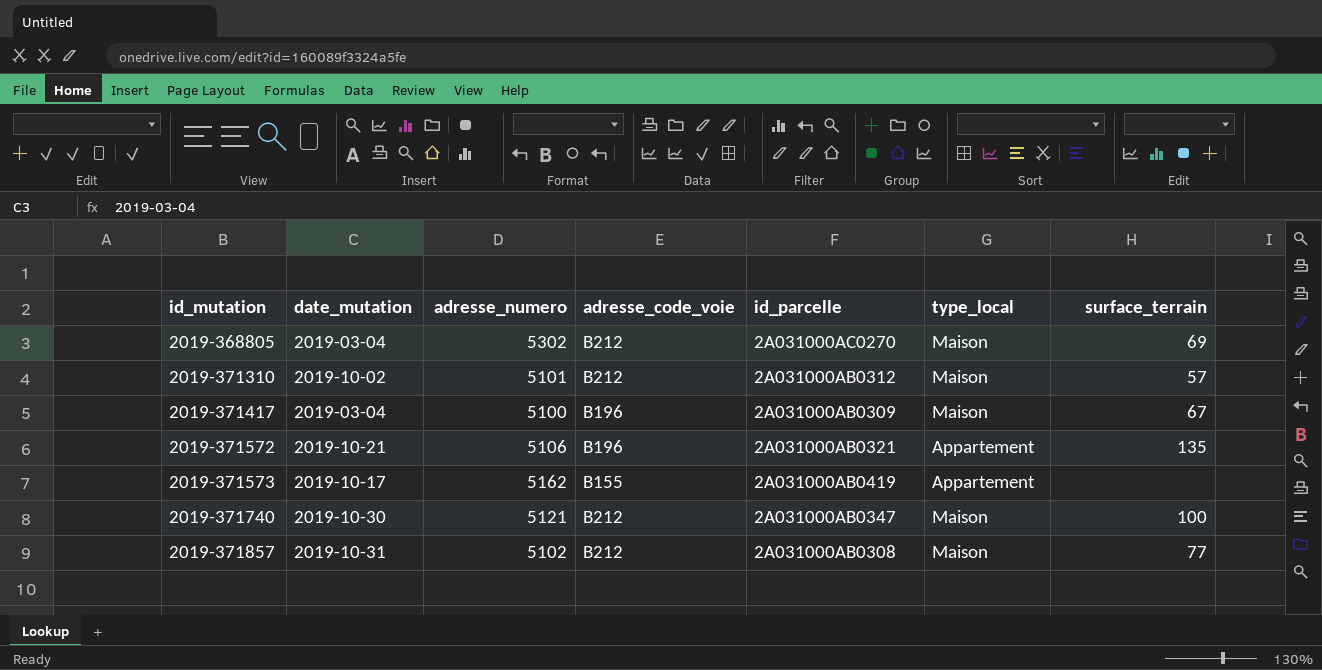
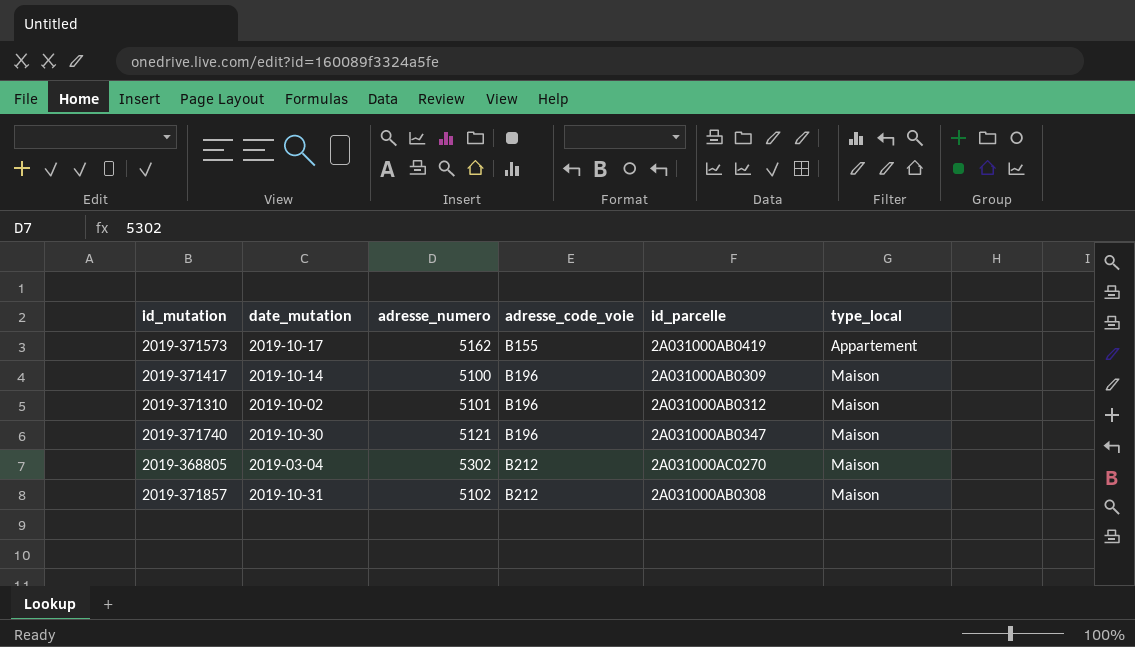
row order: id_mutation ascending -> adresse_code_voie ascending
column surface_terrain | position: 7 -> none
row 2019-371572: 2019-10-21 | 5106 | B196 | 2A031000AB0321 | Appartement | 135 -> none
2019-371417 | date_mutation: 2019-03-04 -> 2019-10-14
2019-371310 | adresse_code_voie: B212 -> B196
2019-371740 | adresse_code_voie: B212 -> B196

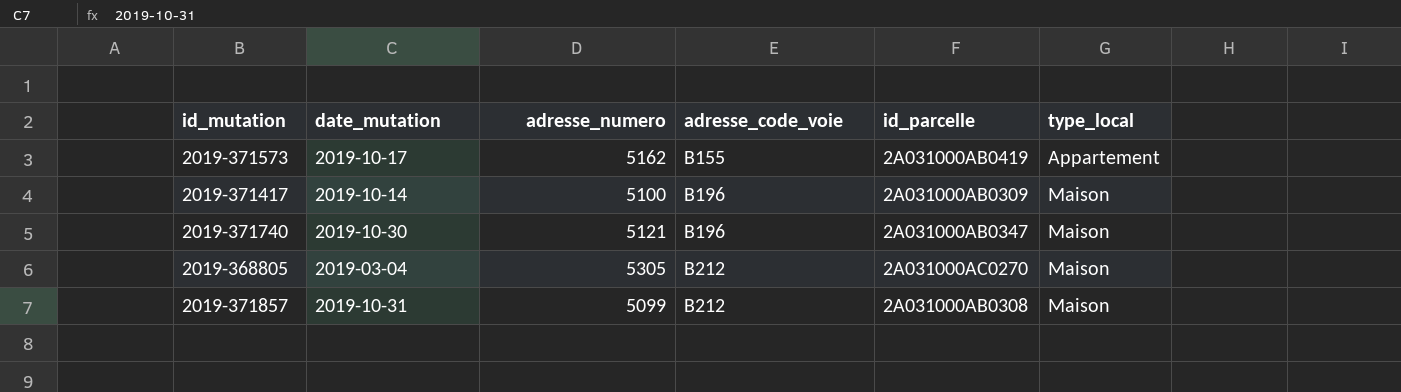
row 2019-371310: 2019-10-02 | 5101 | B196 | 2A031000AB0312 | Maison -> none
2019-368805 | adresse_numero: 5302 -> 5305
2019-371857 | adresse_numero: 5102 -> 5099

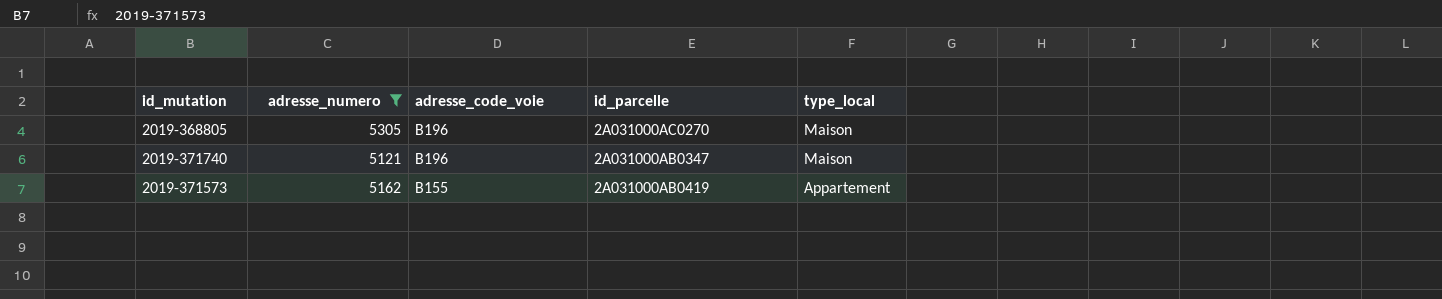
filter: none -> adresse_numero >= 5121
row order: adresse_code_voie ascending -> adresse_code_voie descending
column date_mutation | position: 2 -> none
2019-368805 | adresse_code_voie: B212 -> B196

